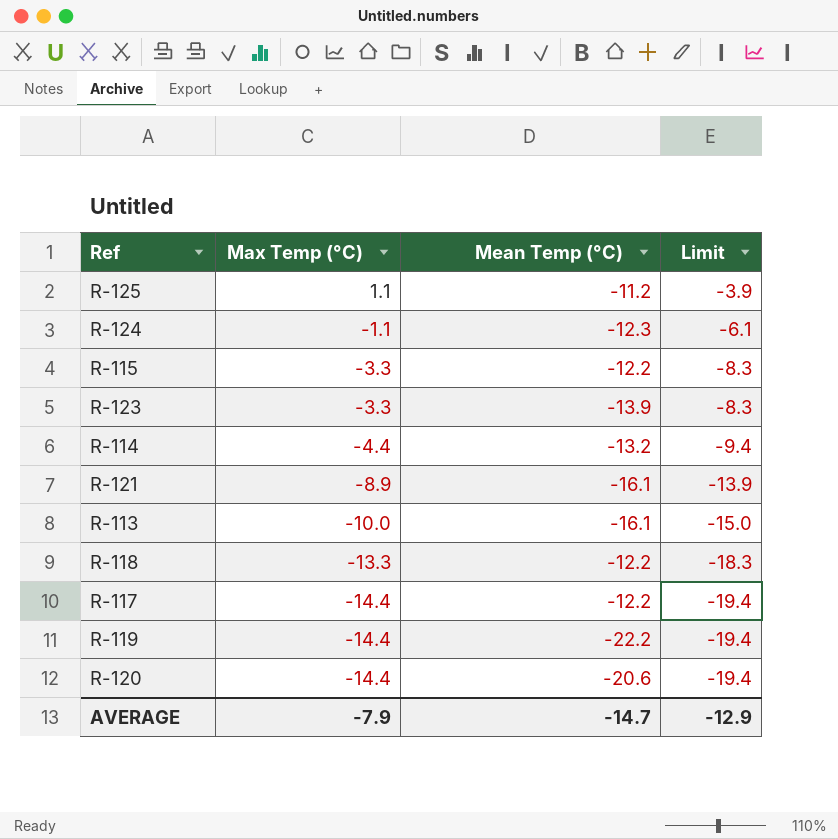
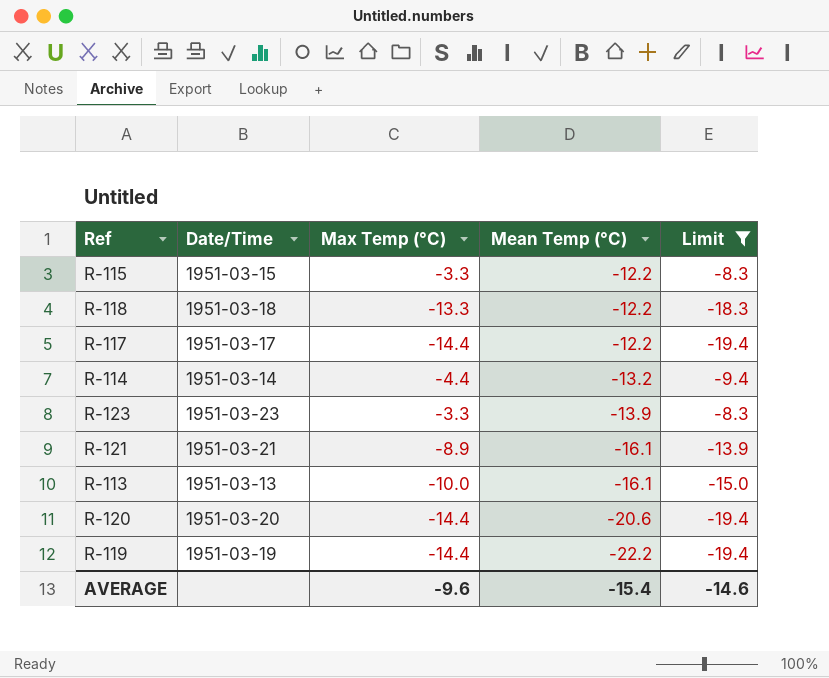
filter: none -> Limit <= -8.3
row order: Max Temp (°C) descending -> Mean Temp (°C) descending
column Date/Time | position: none -> 2
AVERAGE | Max Temp (°C): -7.9 -> -9.6
AVERAGE | Mean Temp (°C): -14.7 -> -15.4
AVERAGE | Limit: -12.9 -> -14.6

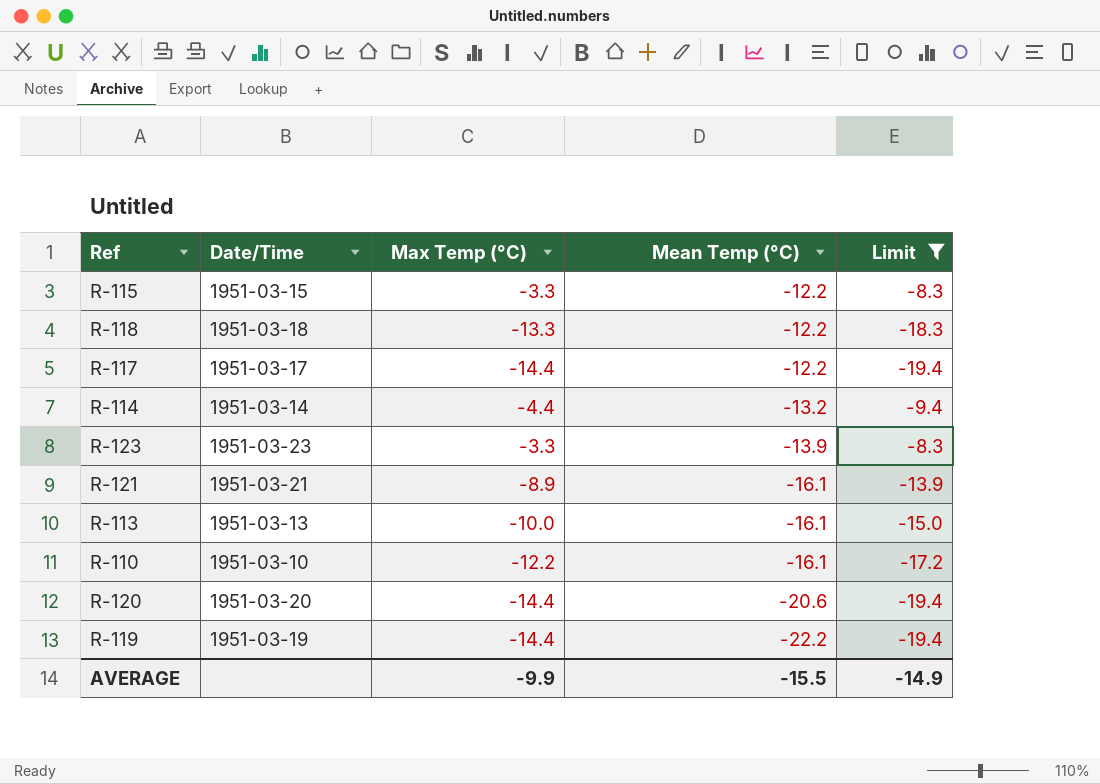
row R-110: none -> 1951-03-10 | -12.2 | -16.1 | -17.2
AVERAGE | Max Temp (°C): -9.6 -> -9.9
AVERAGE | Mean Temp (°C): -15.4 -> -15.5
AVERAGE | Limit: -14.6 -> -14.9

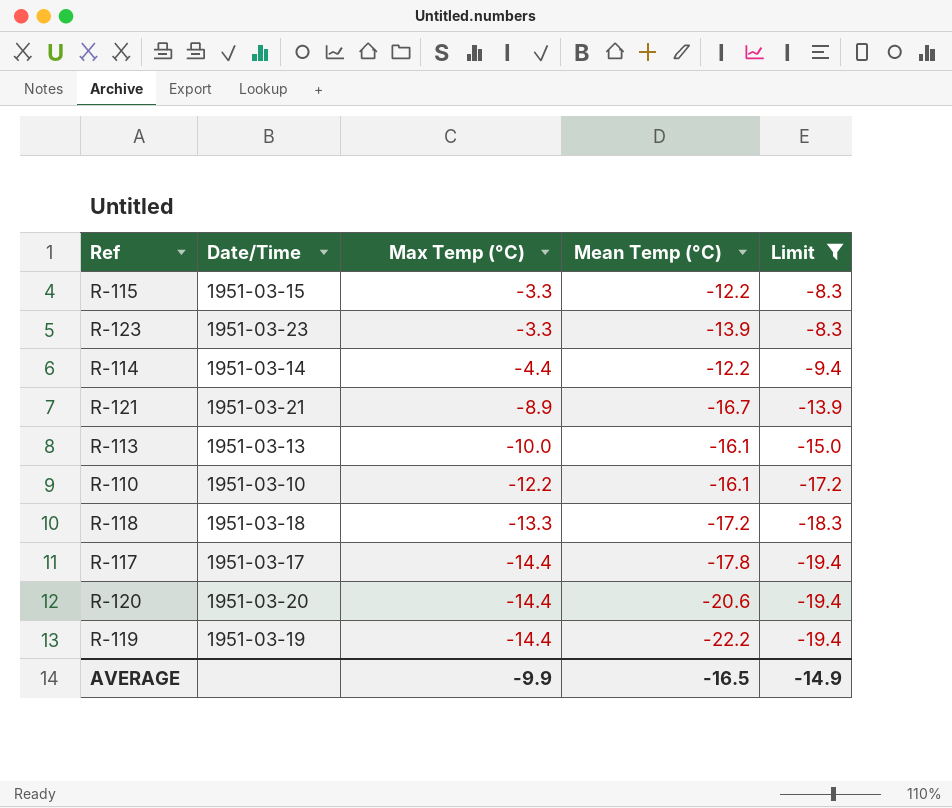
row order: Mean Temp (°C) descending -> Max Temp (°C) descending
R-114 | Mean Temp (°C): -13.2 -> -12.2
R-121 | Mean Temp (°C): -16.1 -> -16.7
R-118 | Mean Temp (°C): -12.2 -> -17.2
R-117 | Mean Temp (°C): -12.2 -> -17.8
AVERAGE | Mean Temp (°C): -15.5 -> -16.5

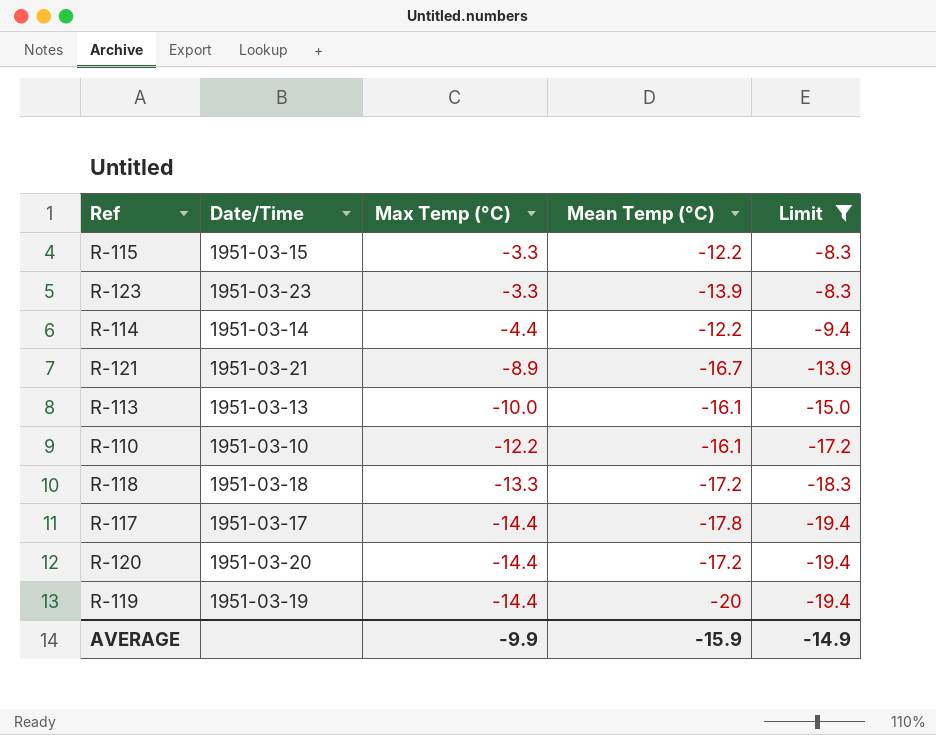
R-120 | Mean Temp (°C): -20.6 -> -17.2
R-119 | Mean Temp (°C): -22.2 -> -20
AVERAGE | Mean Temp (°C): -16.5 -> -15.9

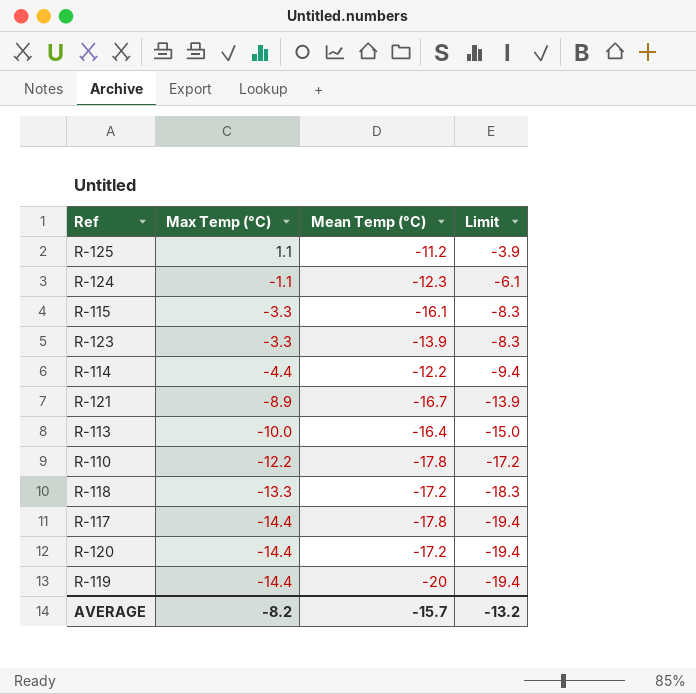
filter: Limit <= -8.3 -> none
column Date/Time | position: 2 -> none
R-115 | Mean Temp (°C): -12.2 -> -16.1
R-113 | Mean Temp (°C): -16.1 -> -16.4
R-110 | Mean Temp (°C): -16.1 -> -17.8
AVERAGE | Max Temp (°C): -9.9 -> -8.2
AVERAGE | Mean Temp (°C): -15.9 -> -15.7
AVERAGE | Limit: -14.9 -> -13.2

